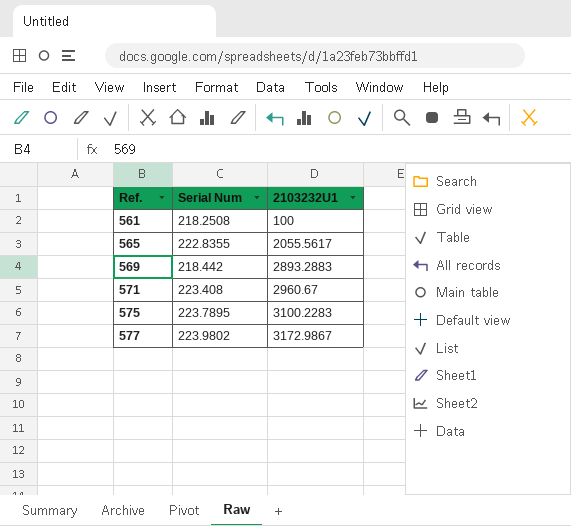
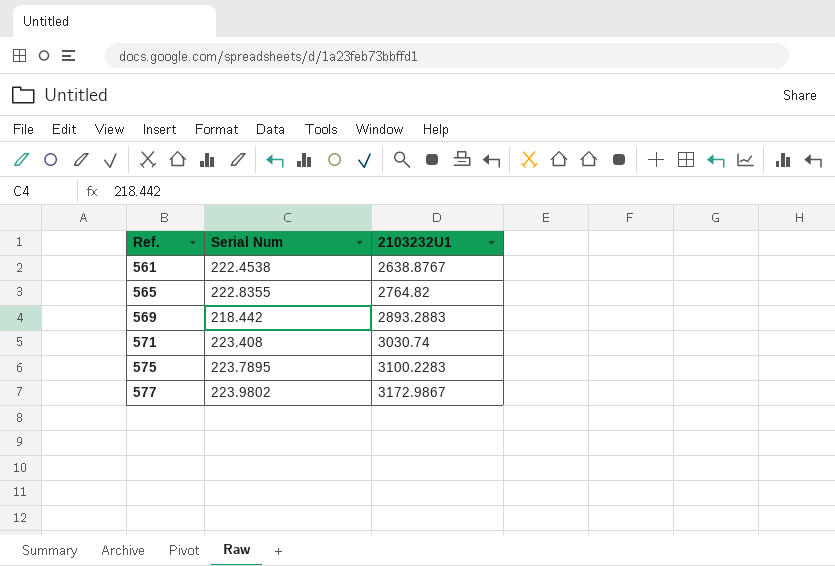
561 | Serial Num: 218.2508 -> 222.4538
561 | 2103232U1: 100 -> 2638.8767
565 | 2103232U1: 2055.5617 -> 2764.82
571 | 2103232U1: 2960.67 -> 3030.74

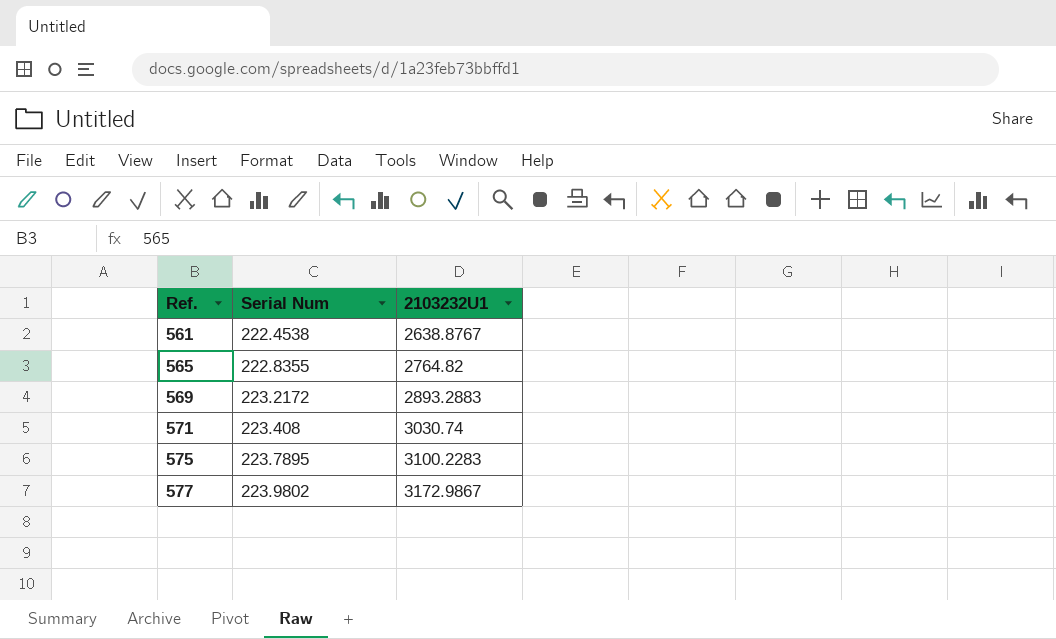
569 | Serial Num: 218.442 -> 223.2172

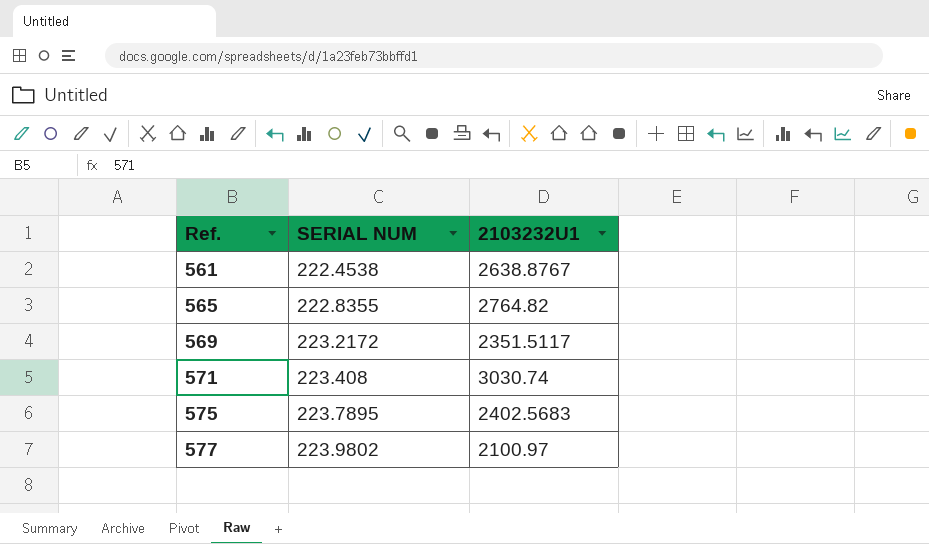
column name: Serial Num -> SERIAL NUM
569 | 2103232U1: 2893.2883 -> 2351.5117
575 | 2103232U1: 3100.2283 -> 2402.5683
577 | 2103232U1: 3172.9867 -> 2100.97

